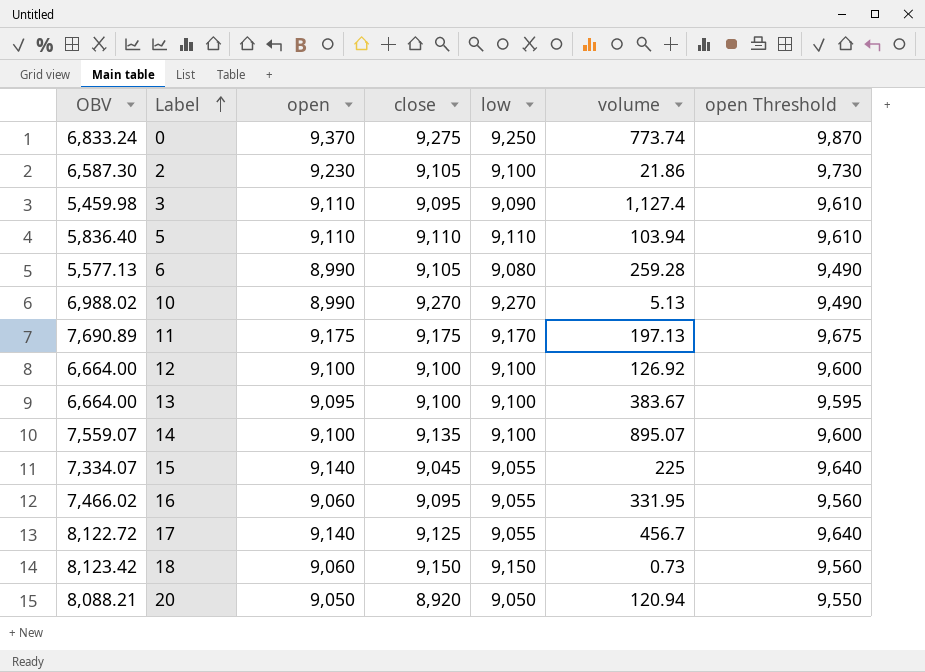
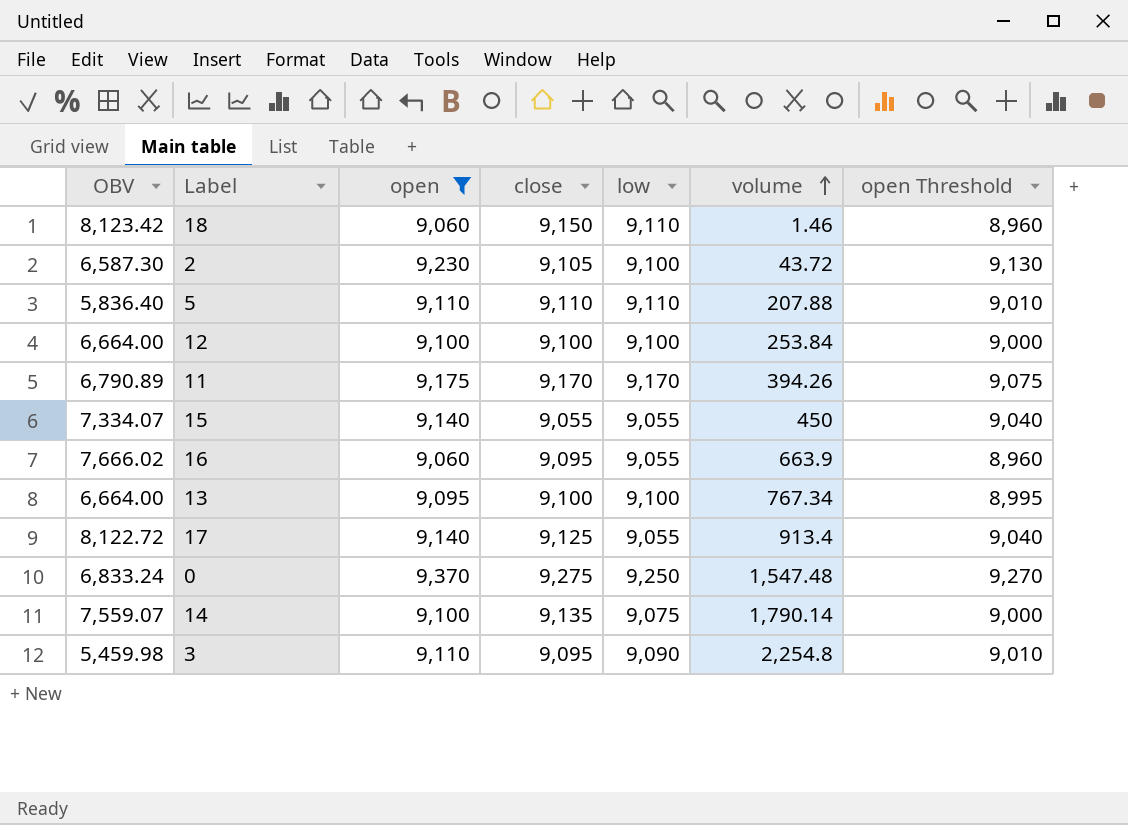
filter: none -> open >= 9,060
row order: Label ascending -> volume ascending
column open Threshold | formula: [open] + 500 -> [open] - 100
18 | low: 9,150 -> 9,110
18 | volume: 0.73 -> 1.46
2 | volume: 21.86 -> 43.72
5 | volume: 103.94 -> 207.88
12 | volume: 126.92 -> 253.84
11 | OBV: 7,690.89 -> 6,790.89
11 | close: 9,175 -> 9,170
11 | volume: 197.13 -> 394.26
15 | close: 9,045 -> 9,055
15 | volume: 225 -> 450
16 | OBV: 7,466.02 -> 7,666.02
16 | volume: 331.95 -> 663.9
13 | volume: 383.67 -> 767.34
17 | volume: 456.7 -> 913.4
0 | volume: 773.74 -> 1,547.48
14 | low: 9,100 -> 9,075
14 | volume: 895.07 -> 1,790.14
3 | volume: 1,127.4 -> 2,254.8

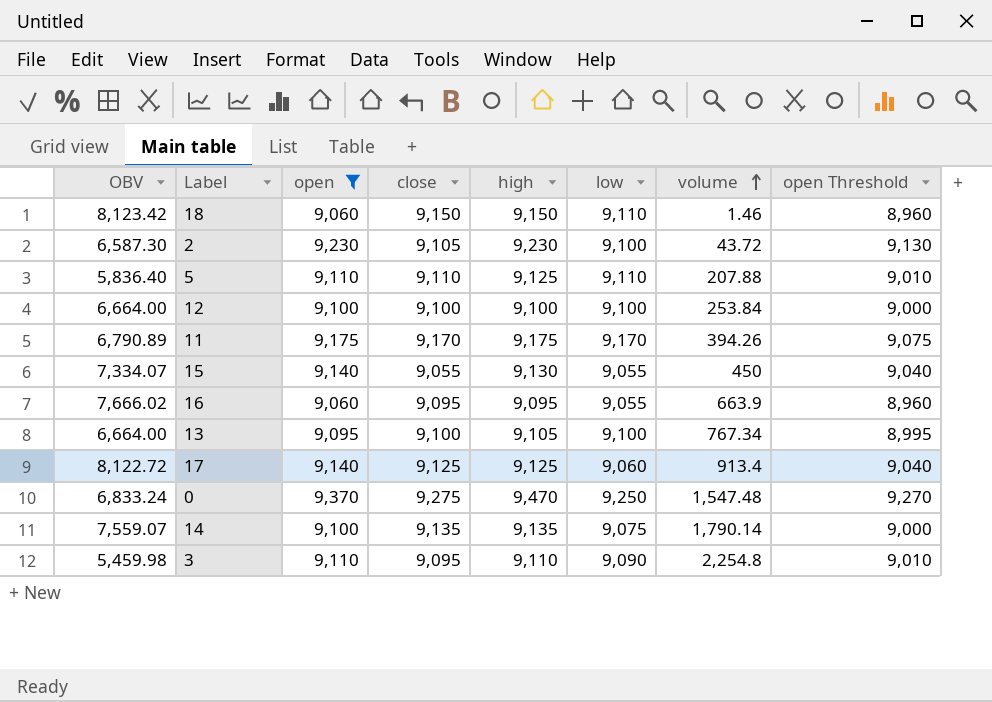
column high | position: none -> 5
17 | low: 9,055 -> 9,060

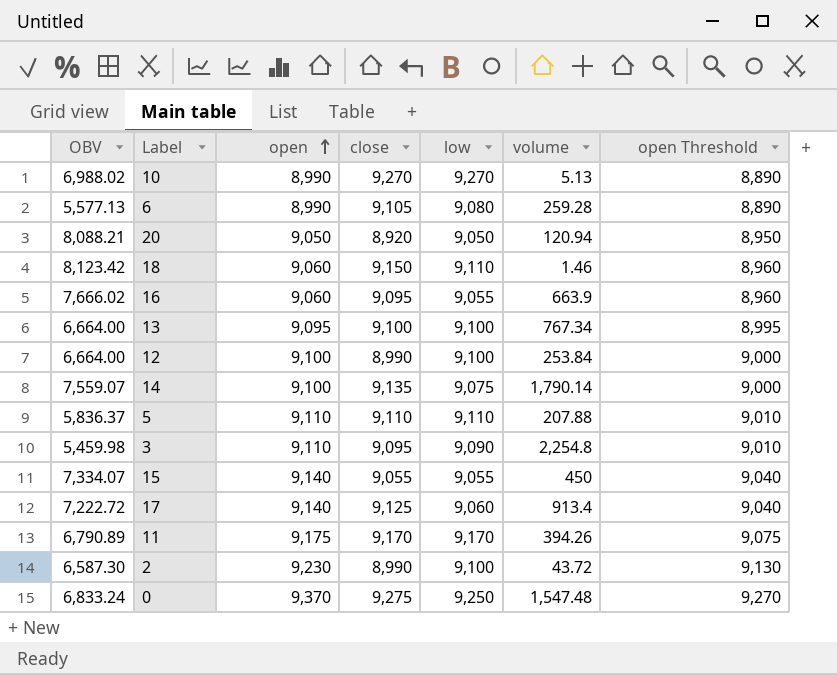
filter: open >= 9,060 -> none
row order: volume ascending -> open ascending
column high | position: 5 -> none
12 | close: 9,100 -> 8,990
5 | OBV: 5,836.40 -> 5,836.37
17 | OBV: 8,122.72 -> 7,222.72
2 | close: 9,105 -> 8,990

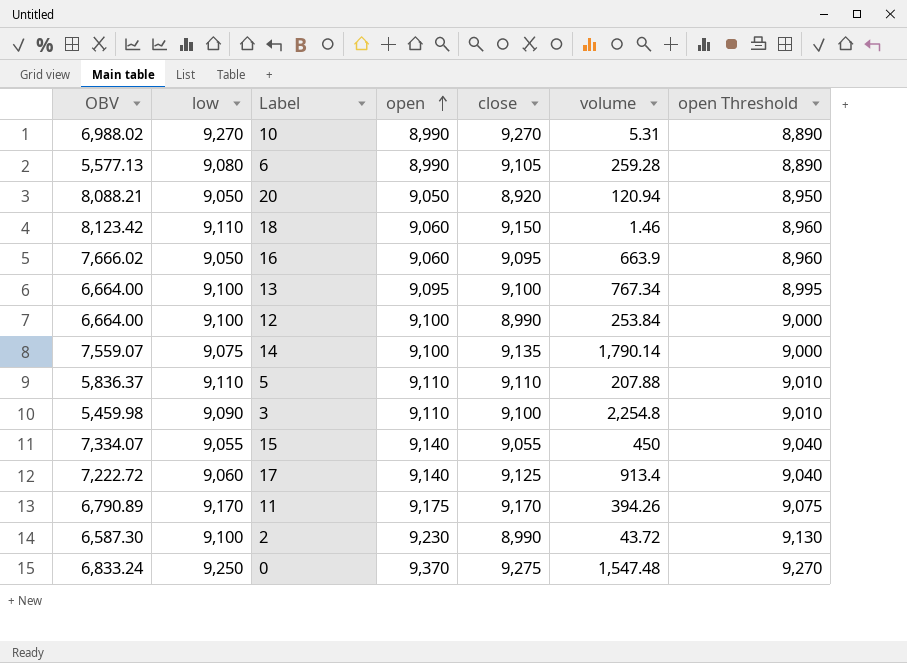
column low | position: 5 -> 2
10 | volume: 5.13 -> 5.31
16 | low: 9,055 -> 9,050
3 | close: 9,095 -> 9,100

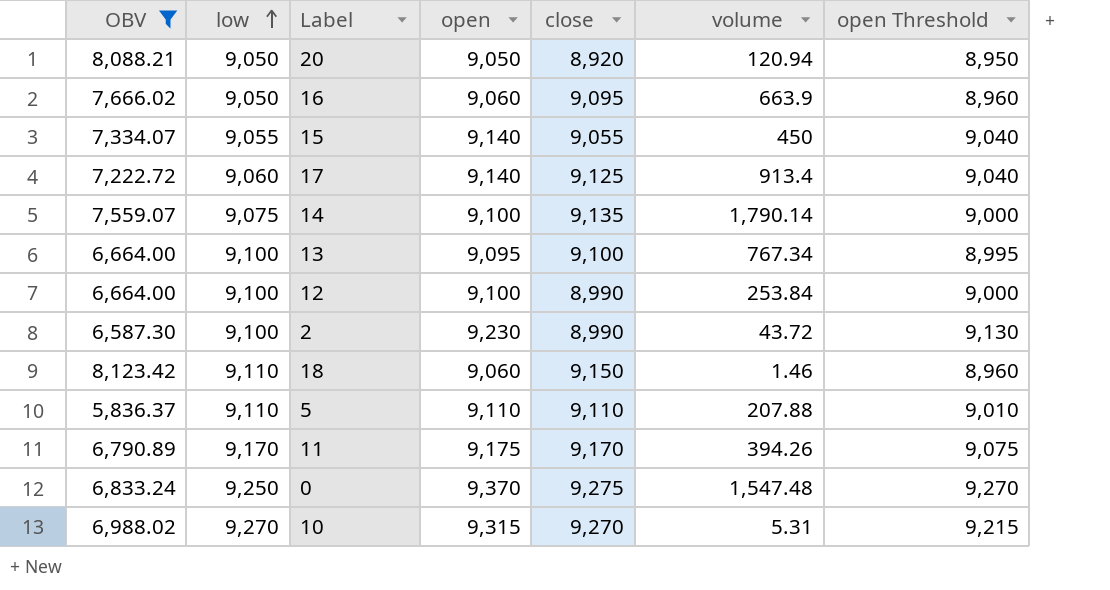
filter: none -> OBV >= 5,836.37
row order: open ascending -> low ascending
10 | open: 8,990 -> 9,315
10 | open Threshold: 8,890 -> 9,215

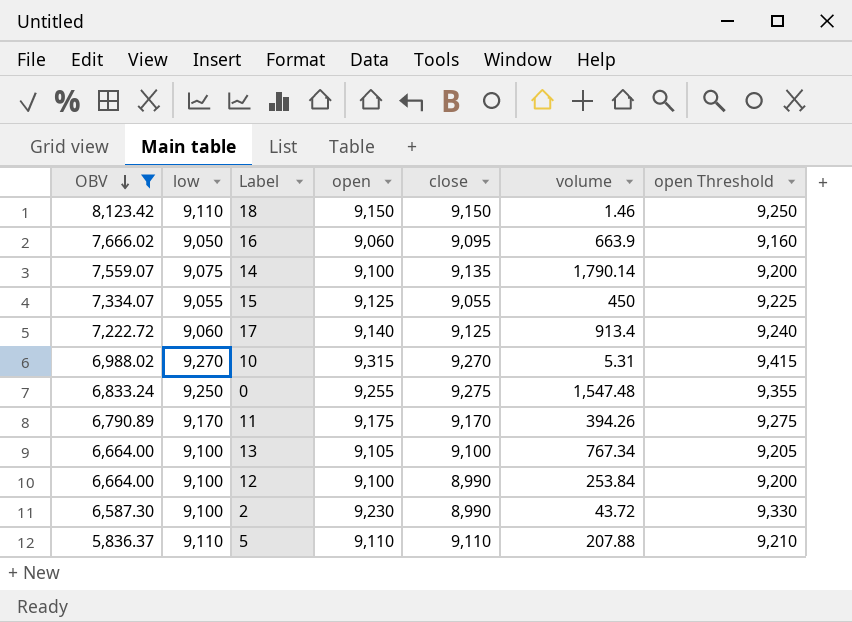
row order: low ascending -> OBV descending
column open Threshold | formula: [open] - 100 -> [open] + 100
row 20: 8,088.21 | 9,050 | 9,050 | 8,920 | 120.94 | 8,950 -> none
18 | open: 9,060 -> 9,150
15 | open: 9,140 -> 9,125
0 | open: 9,370 -> 9,255
13 | open: 9,095 -> 9,105

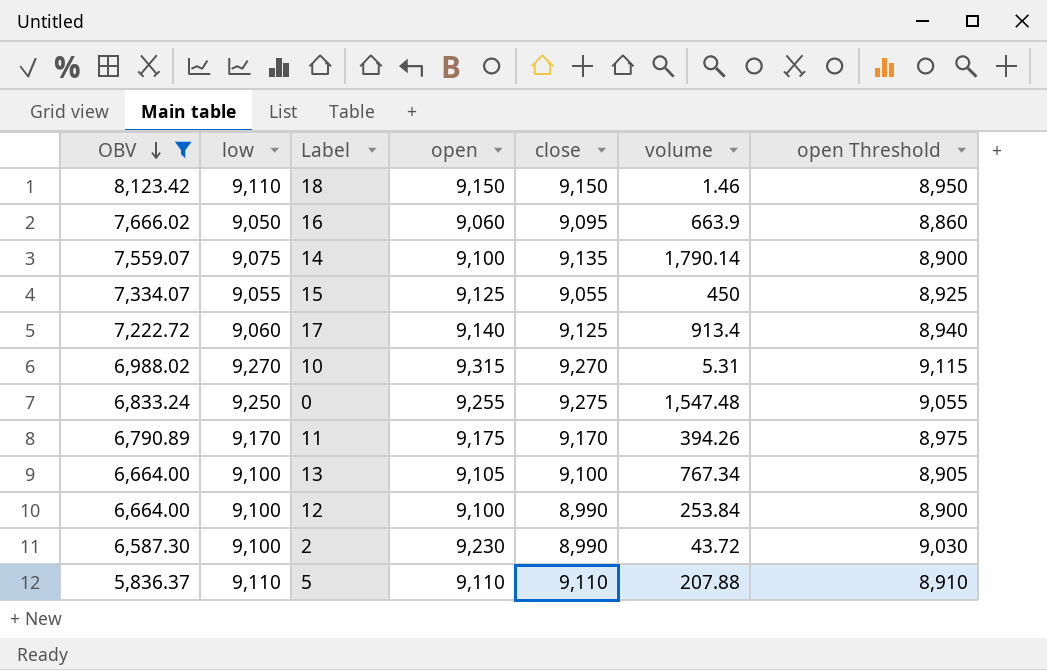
column open Threshold | formula: [open] + 100 -> [open] - 200

